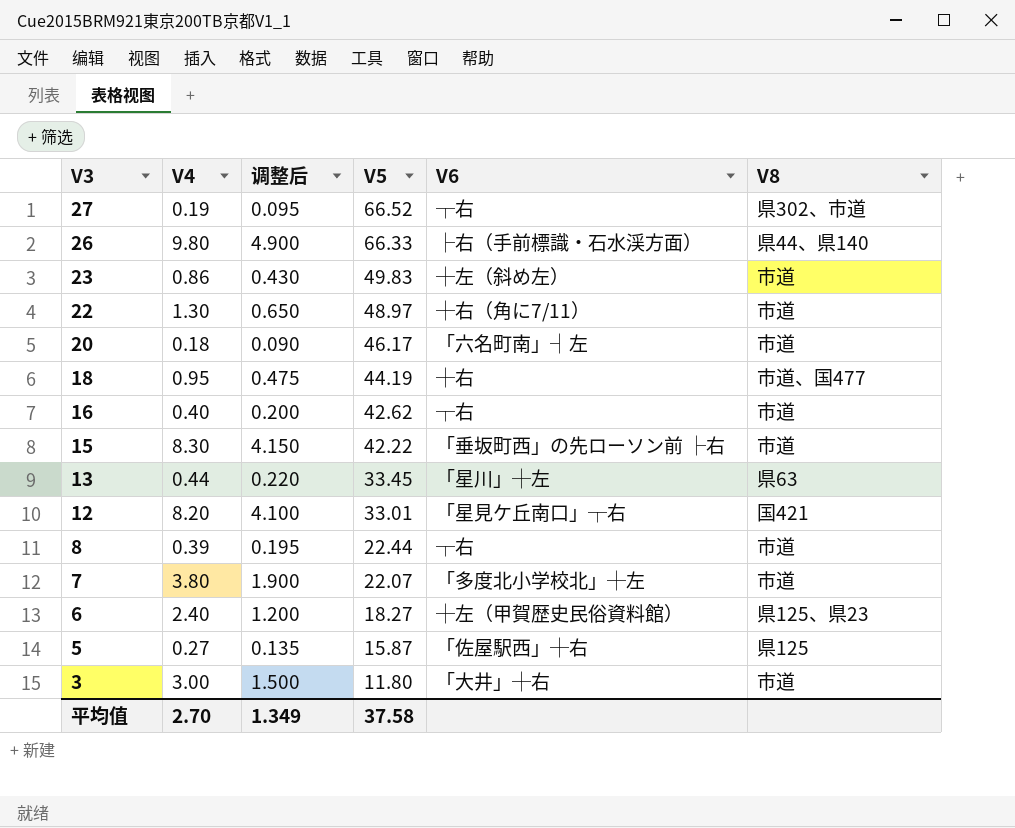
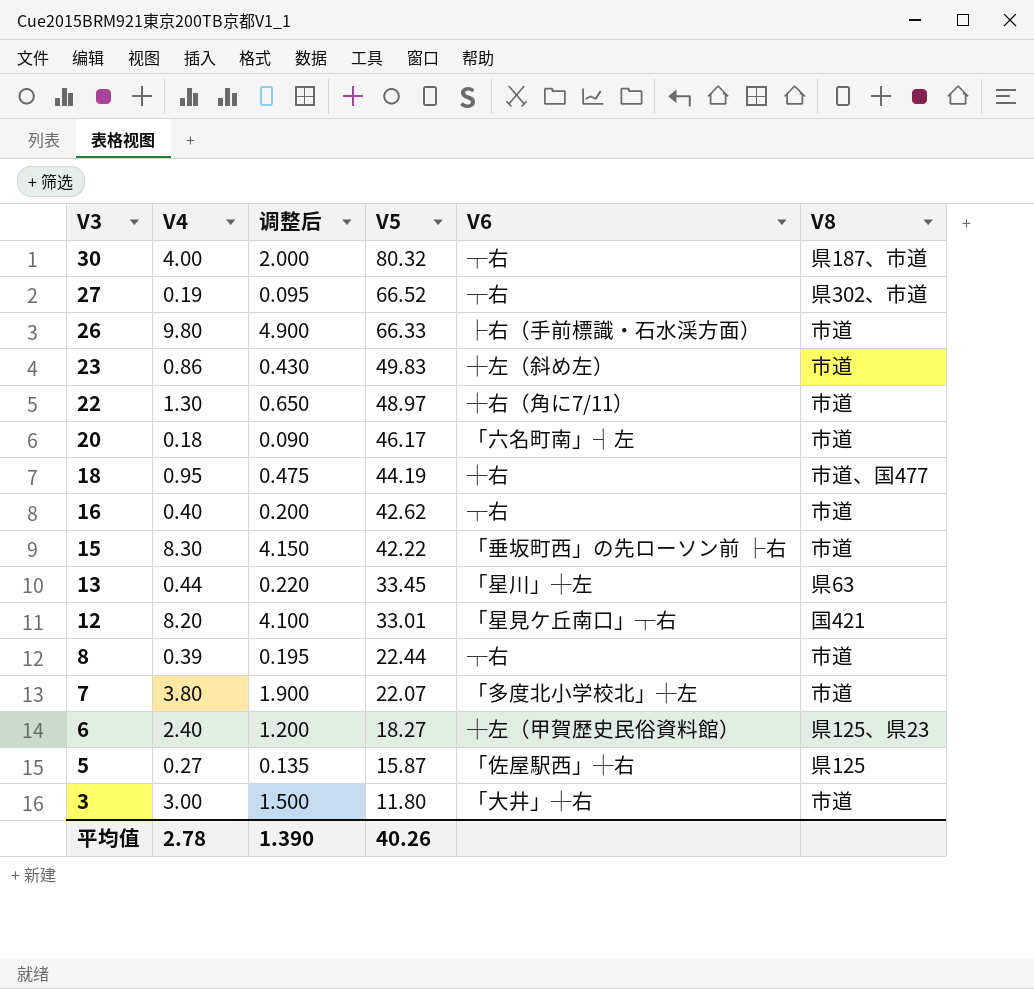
row 30: none -> 4.00 | 2.000 | 80.32 | ┬右 | 県187、市道
26 | V8: 県44、県140 -> 市道
平均值 | V4: 2.70 -> 2.78
平均值 | 调整后: 1.349 -> 1.390
平均值 | V5: 37.58 -> 40.26

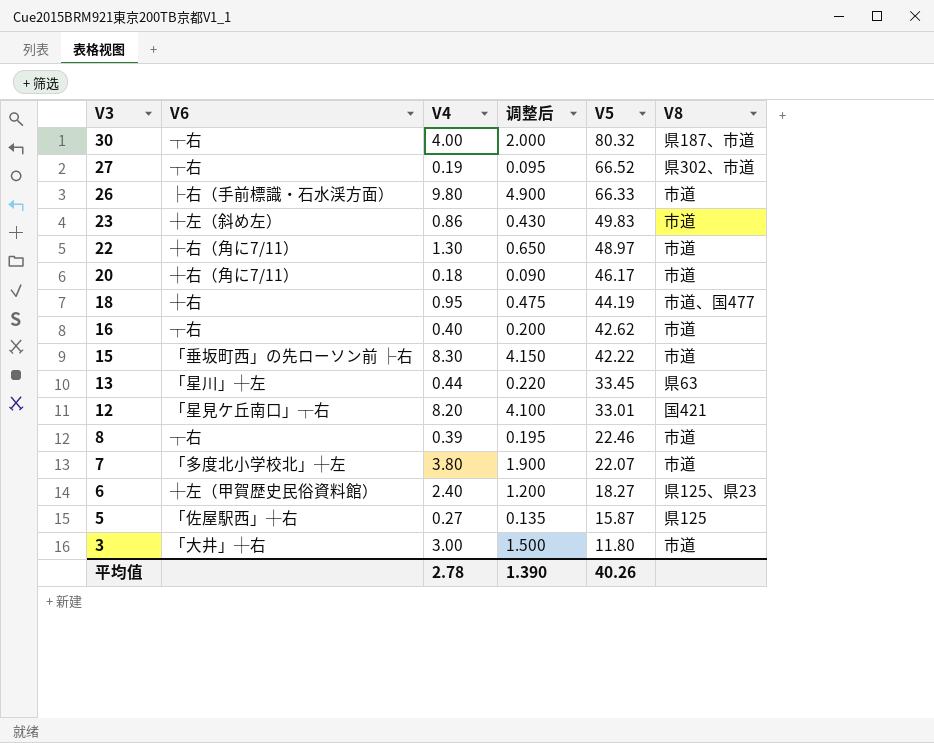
column V6 | position: 5 -> 2
20 | V6: 「六名町南」┤左 -> ┼右（角に7/11）
8 | V5: 22.44 -> 22.46

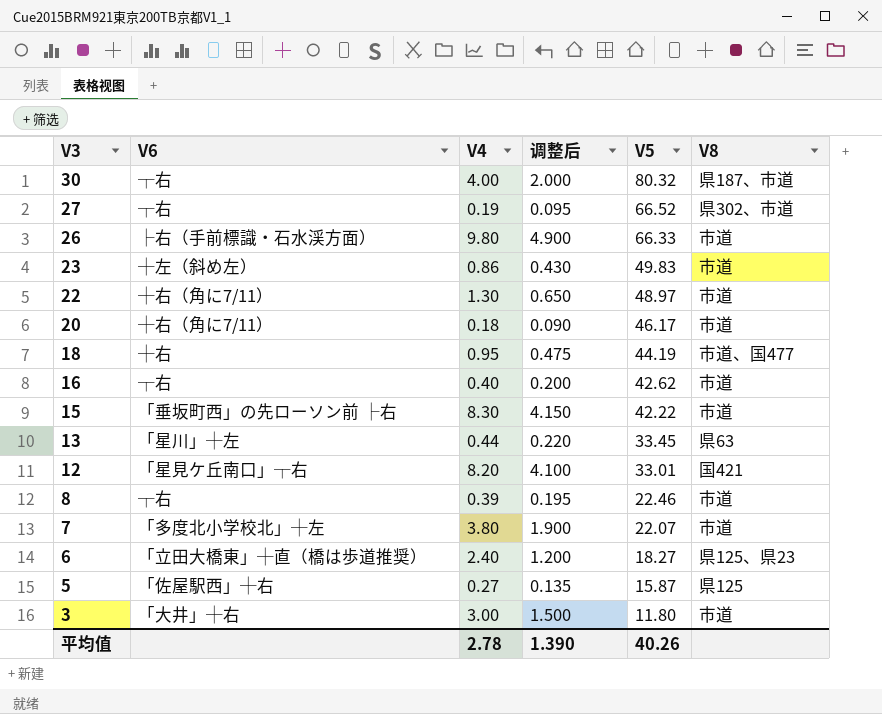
6 | V6: ┼左（甲賀歴史民俗資料館） -> 「立田大橋東」┼直（橋は歩道推奨）

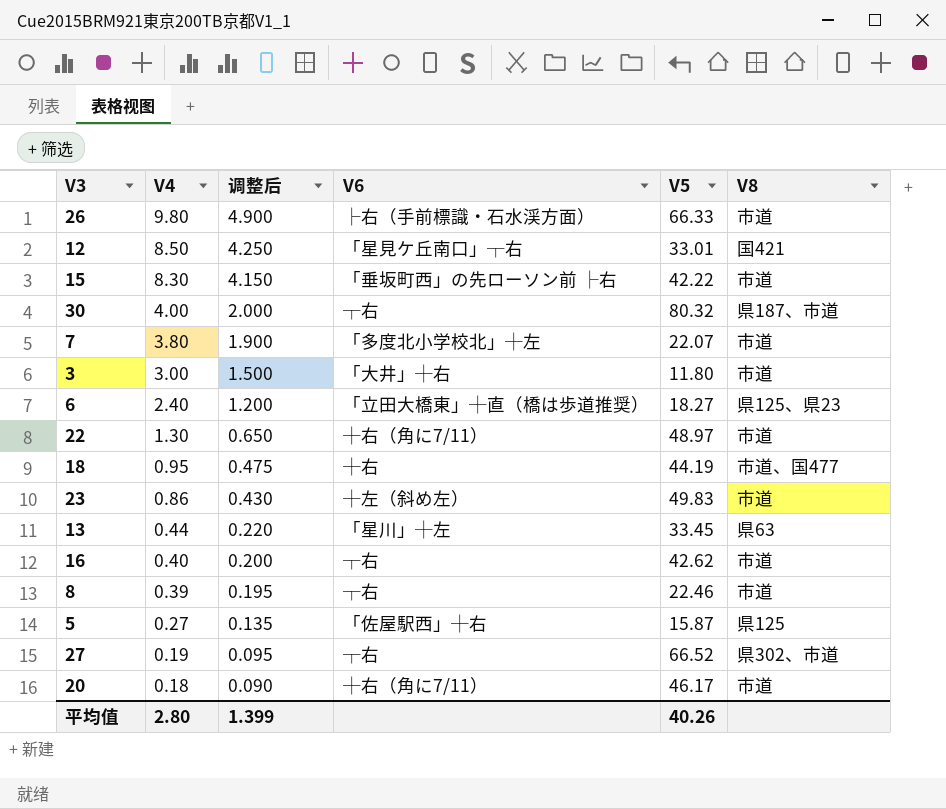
row order: V3 descending -> V4 descending
column V6 | position: 2 -> 4
12 | V4: 8.20 -> 8.50
12 | 调整后: 4.100 -> 4.250
平均值 | V4: 2.78 -> 2.80
平均值 | 调整后: 1.390 -> 1.399

